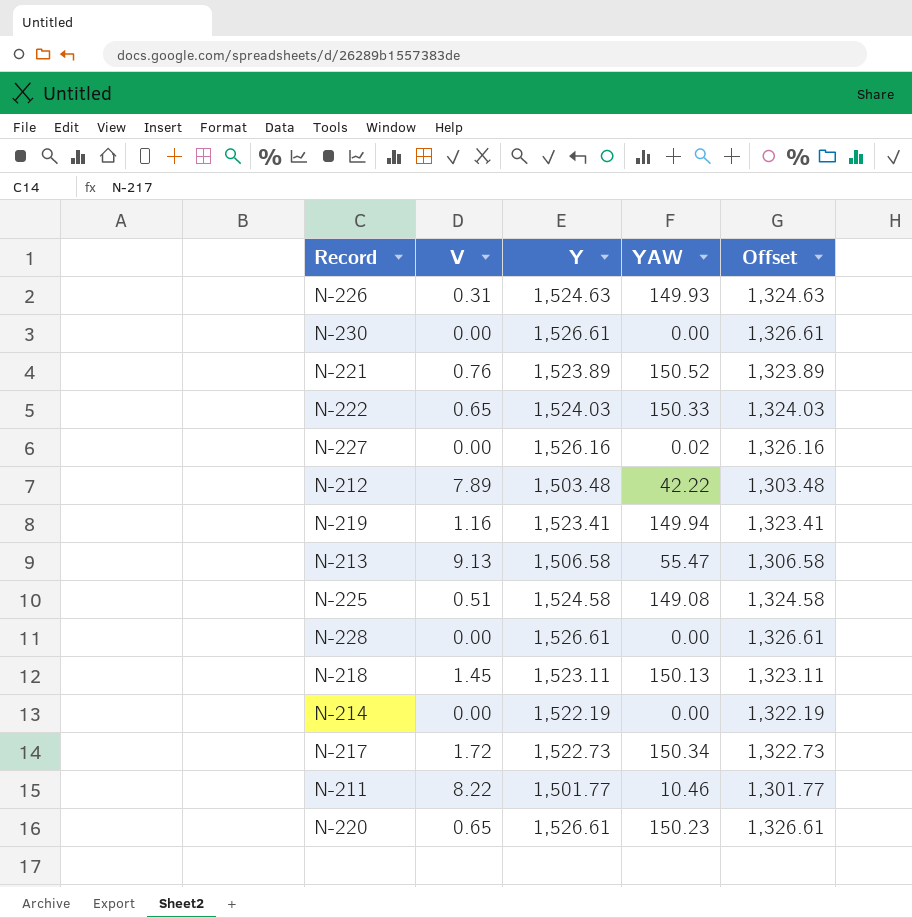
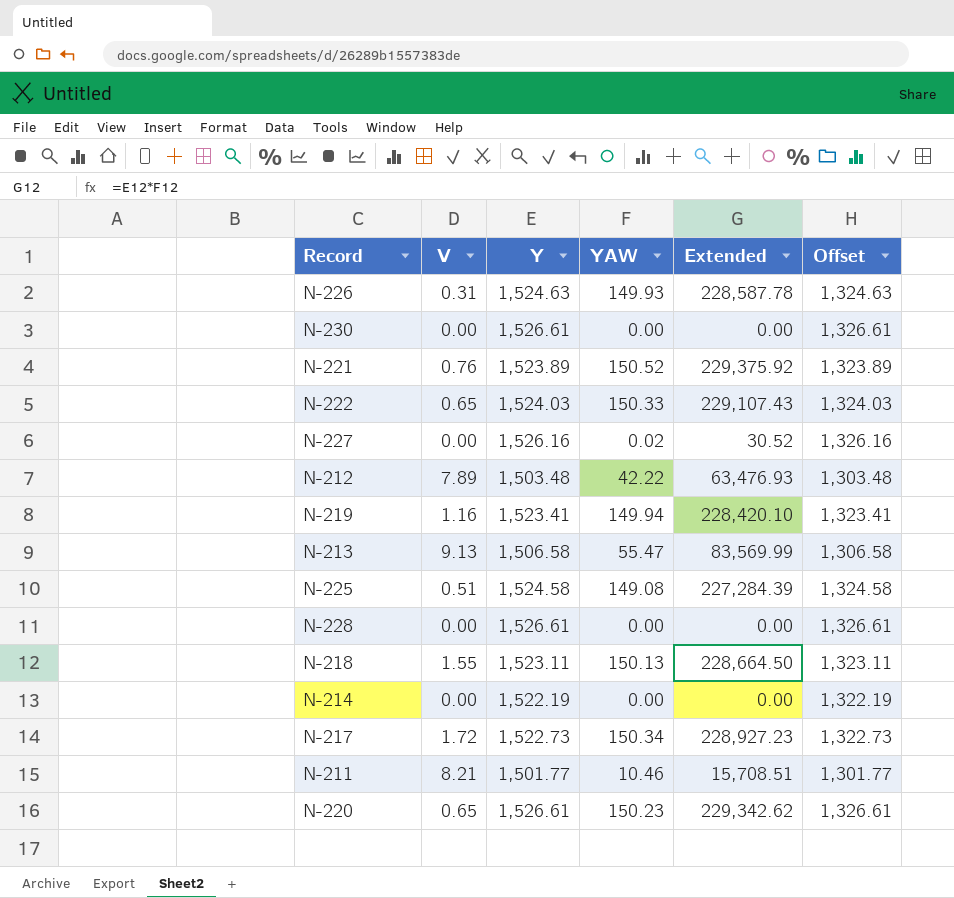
column Extended | formula: none -> [Y] * [YAW]
N-218 | V: 1.45 -> 1.55
N-211 | V: 8.22 -> 8.21

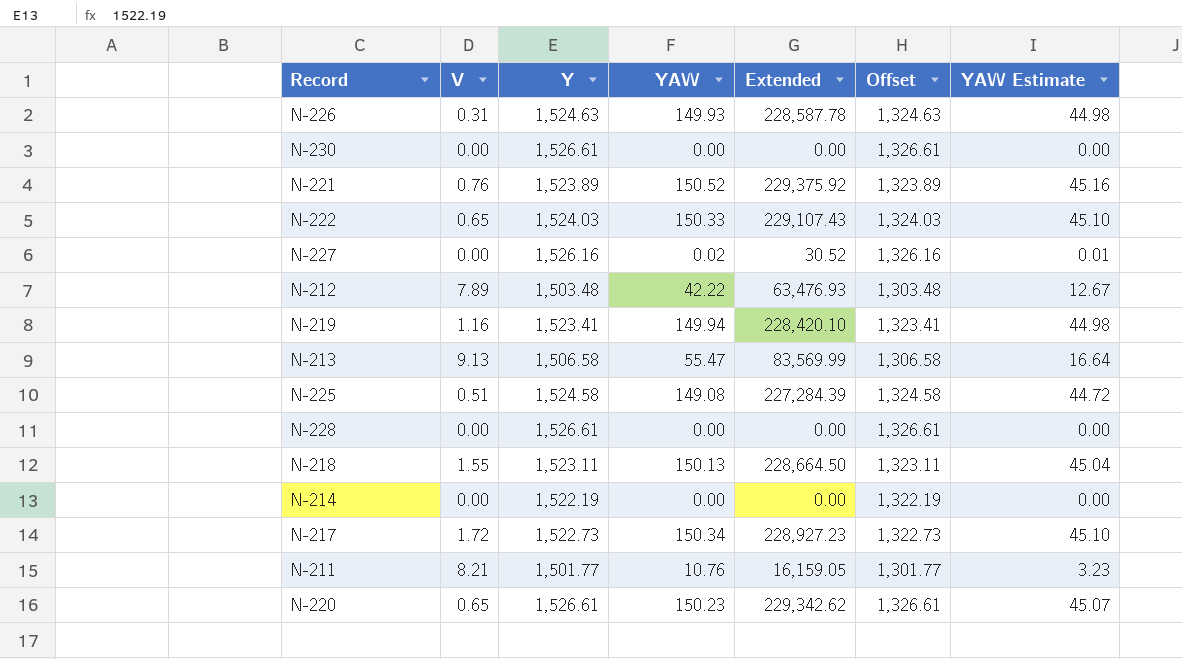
column YAW Estimate | formula: none -> [YAW] * 0.3
N-211 | YAW: 10.46 -> 10.76
N-211 | Extended: 15,708.51 -> 16,159.05

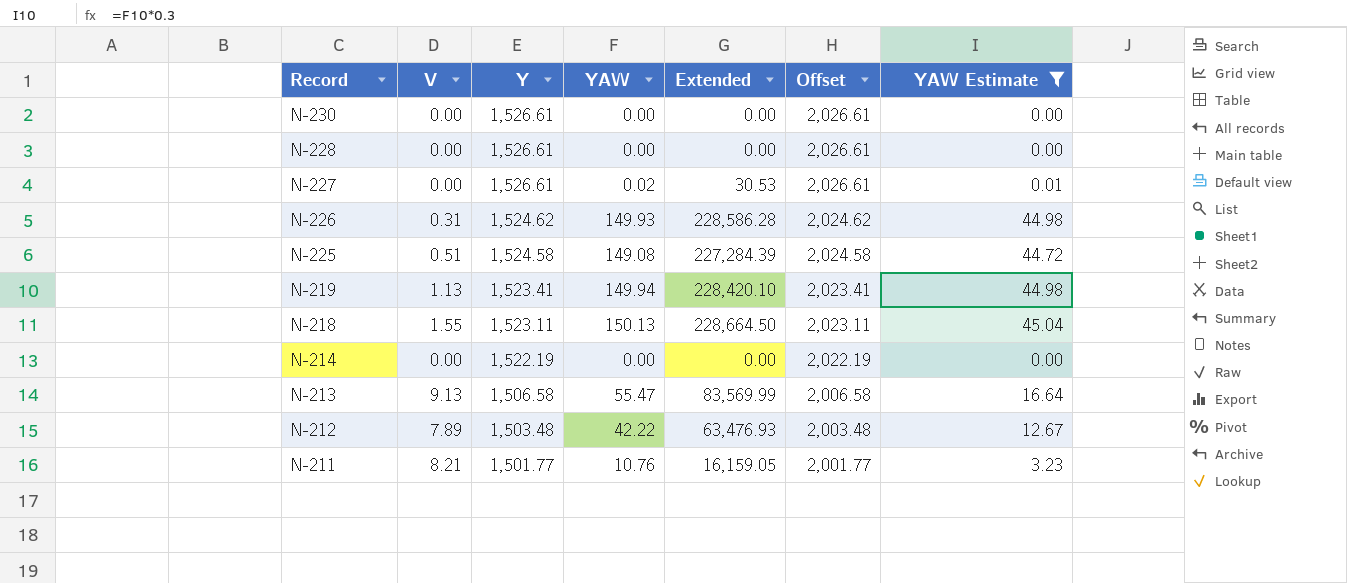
filter: none -> YAW Estimate <= 45.04
row order: none -> Record descending
column Offset | formula: [Y] - 200 -> [Y] + 500
N-227 | Y: 1,526.16 -> 1,526.61
N-227 | Extended: 30.52 -> 30.53
N-226 | Y: 1,524.63 -> 1,524.62
N-226 | Extended: 228,587.78 -> 228,586.28
N-219 | V: 1.16 -> 1.13

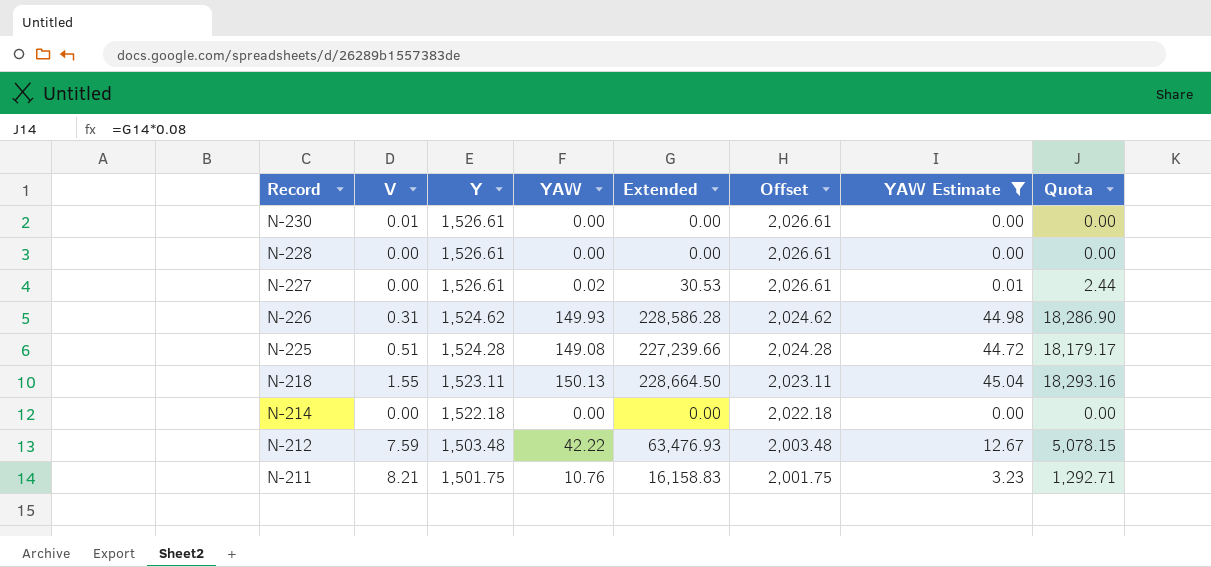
column Quota | formula: none -> [Extended] * 0.08
row N-219: 1.13 | 1,523.41 | 149.94 | 228,420.10 | 2,023.41 | 44.98 -> none
row N-213: 9.13 | 1,506.58 | 55.47 | 83,569.99 | 2,006.58 | 16.64 -> none
N-230 | V: 0.00 -> 0.01
N-225 | Y: 1,524.58 -> 1,524.28
N-225 | Extended: 227,284.39 -> 227,239.66
N-225 | Offset: 2,024.58 -> 2,024.28
N-214 | Y: 1,522.19 -> 1,522.18
N-214 | Offset: 2,022.19 -> 2,022.18
N-212 | V: 7.89 -> 7.59
N-211 | Y: 1,501.77 -> 1,501.75
N-211 | Extended: 16,159.05 -> 16,158.83
N-211 | Offset: 2,001.77 -> 2,001.75

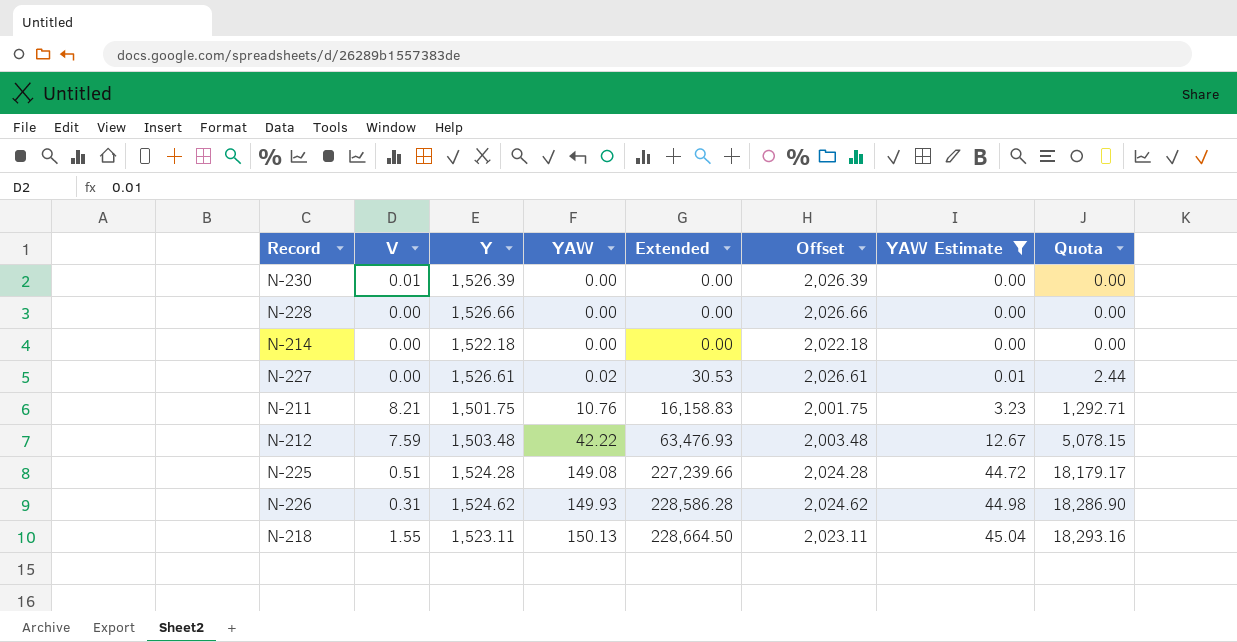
row order: Record descending -> YAW ascending
N-230 | Y: 1,526.61 -> 1,526.39
N-230 | Offset: 2,026.61 -> 2,026.39
N-228 | Y: 1,526.61 -> 1,526.66
N-228 | Offset: 2,026.61 -> 2,026.66

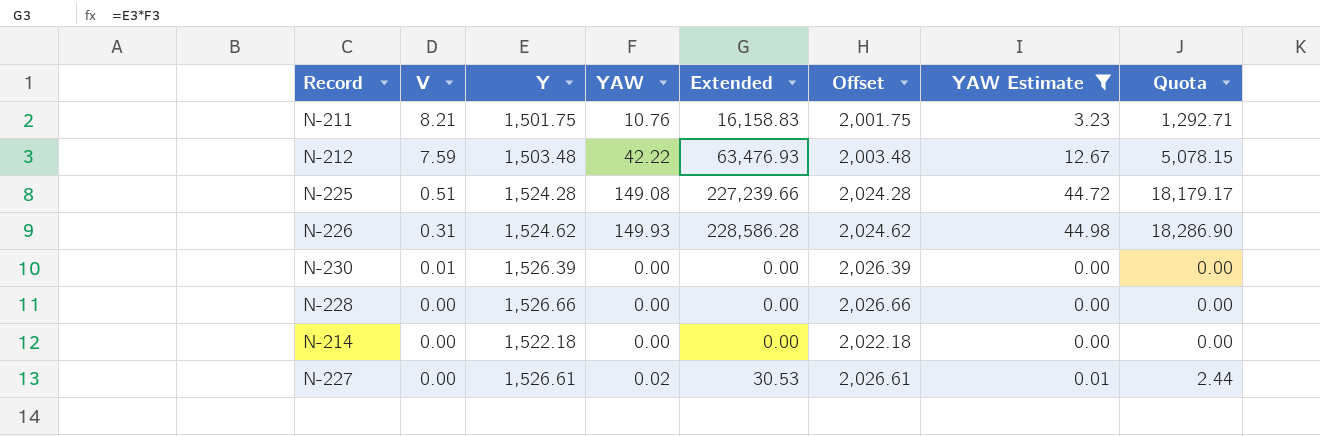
row order: YAW ascending -> V descending
row N-218: 1.55 | 1,523.11 | 150.13 | 228,664.50 | 2,023.11 | 45.04 | 18,293.16 -> none

